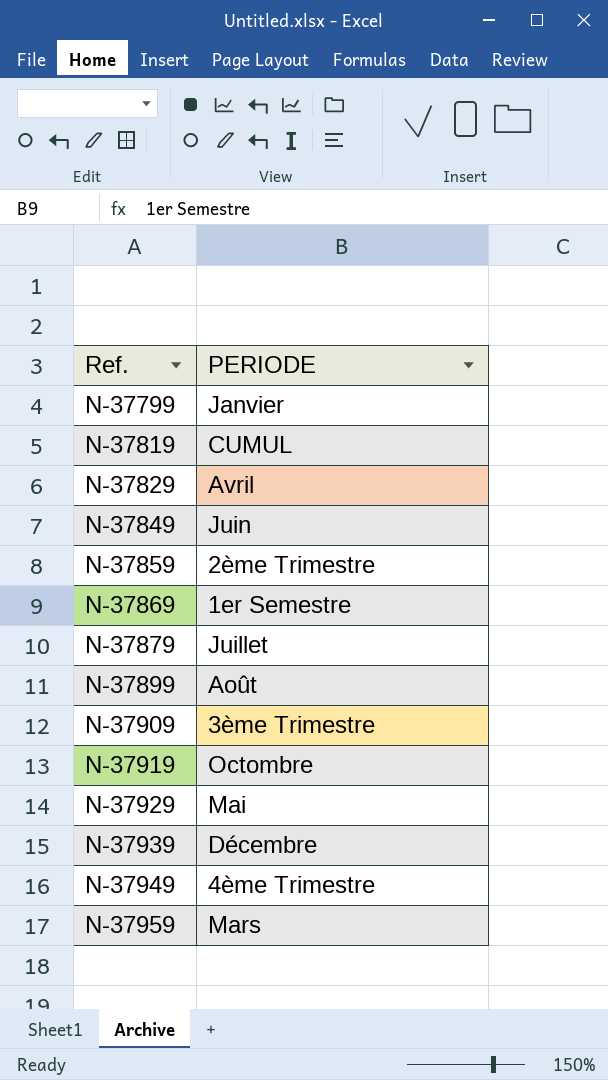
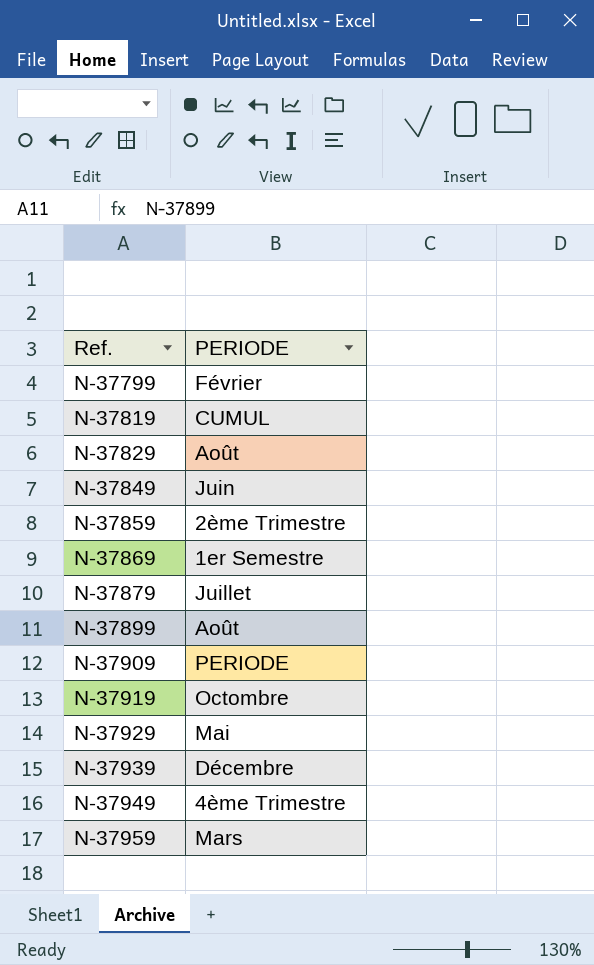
N-37799 | PERIODE: Janvier -> Février
N-37829 | PERIODE: Avril -> Août
N-37909 | PERIODE: 3ème Trimestre -> PERIODE

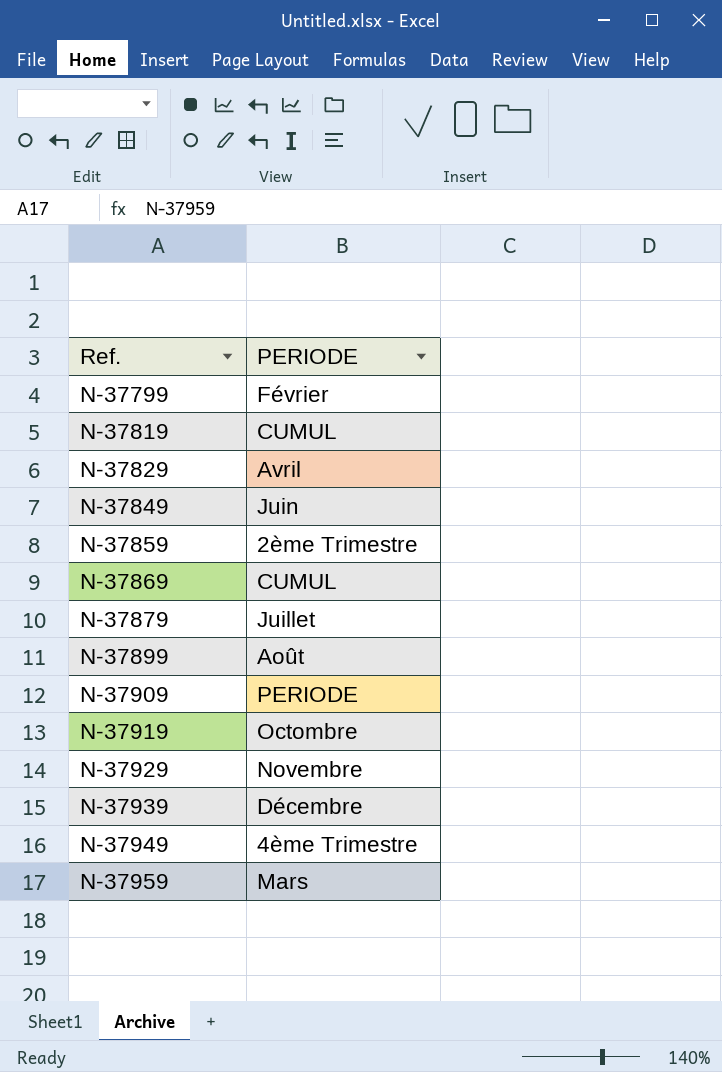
N-37829 | PERIODE: Août -> Avril
N-37869 | PERIODE: 1er Semestre -> CUMUL
N-37929 | PERIODE: Mai -> Novembre

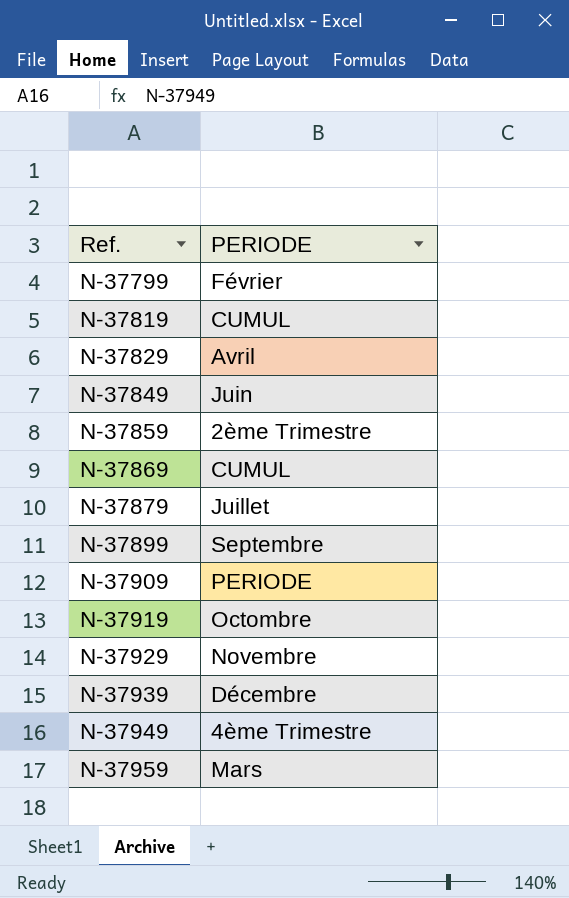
N-37899 | PERIODE: Août -> Septembre

